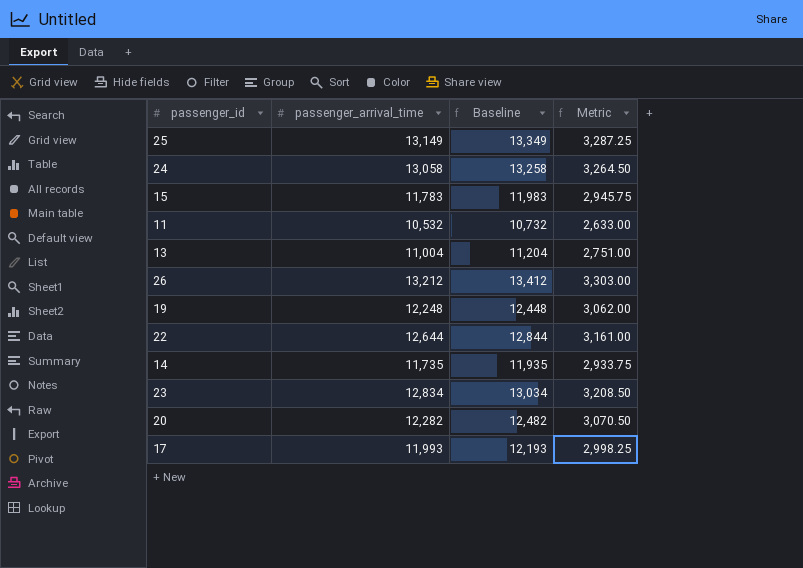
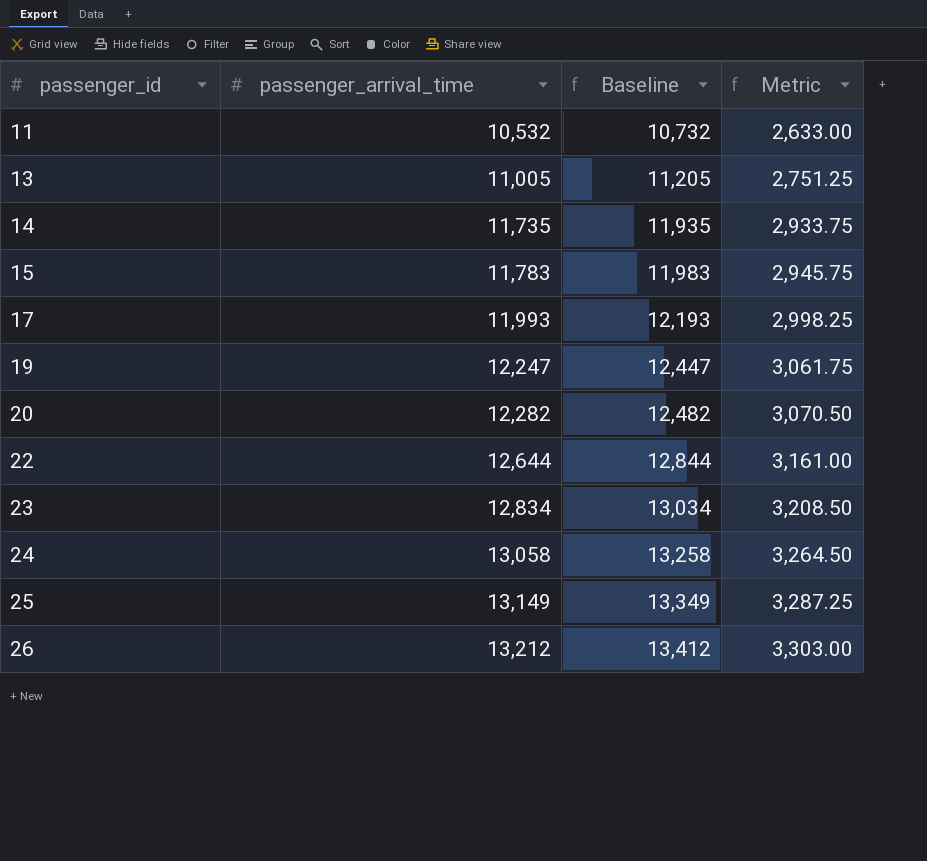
row order: none -> passenger_id ascending
13 | passenger_arrival_time: 11,004 -> 11,005
13 | Baseline: 11,204 -> 11,205
13 | Metric: 2,751.00 -> 2,751.25
19 | passenger_arrival_time: 12,248 -> 12,247
19 | Baseline: 12,448 -> 12,447
19 | Metric: 3,062.00 -> 3,061.75

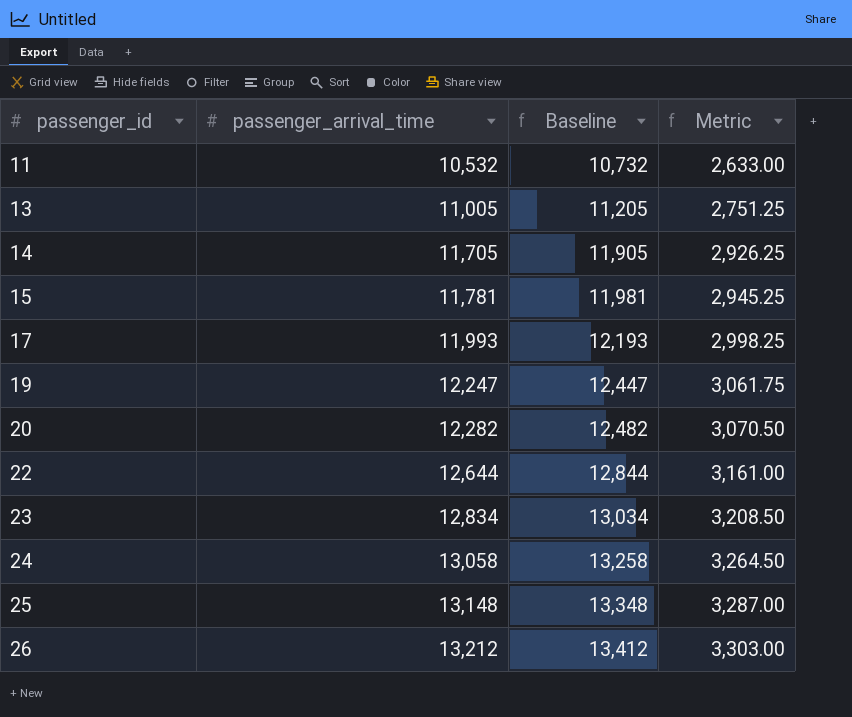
14 | passenger_arrival_time: 11,735 -> 11,705
14 | Baseline: 11,935 -> 11,905
14 | Metric: 2,933.75 -> 2,926.25
15 | passenger_arrival_time: 11,783 -> 11,781
15 | Baseline: 11,983 -> 11,981
15 | Metric: 2,945.75 -> 2,945.25
25 | passenger_arrival_time: 13,149 -> 13,148
25 | Baseline: 13,349 -> 13,348
25 | Metric: 3,287.25 -> 3,287.00

